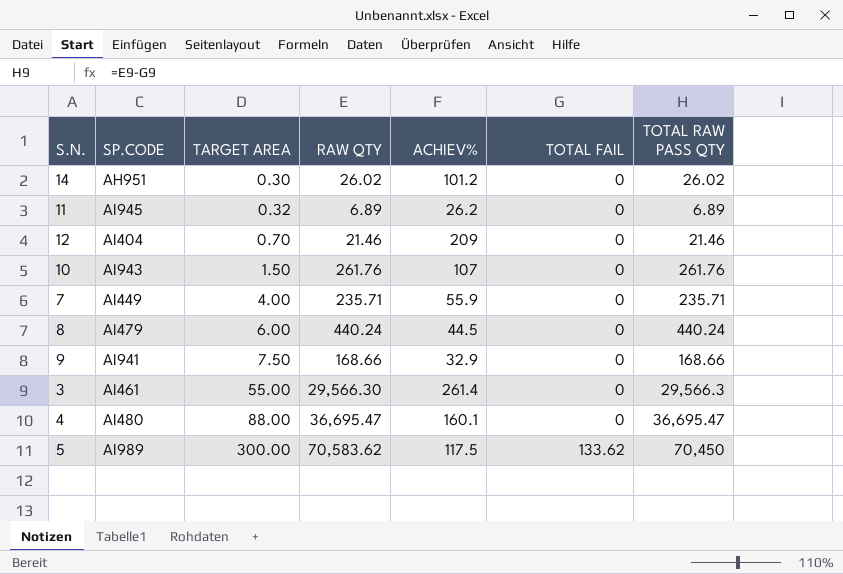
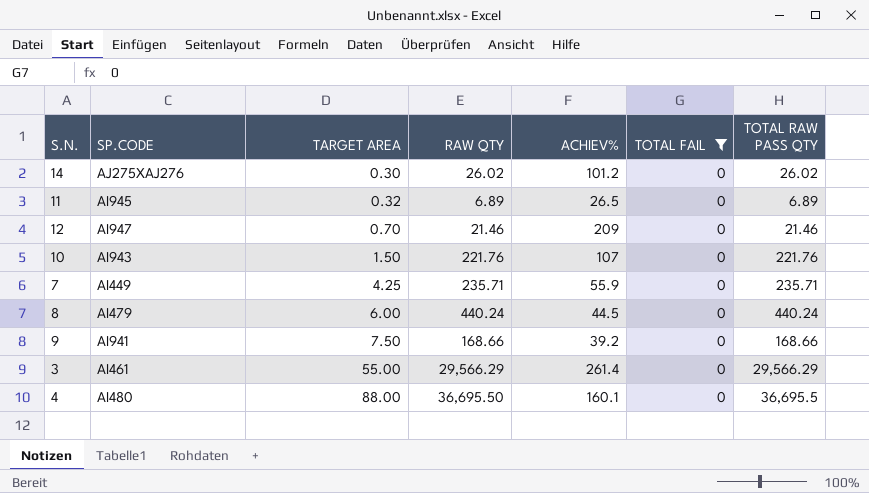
filter: none -> TOTAL FAIL = 0
14 | SP.CODE: AH951 -> AJ275XAJ276
11 | ACHIEV%: 26.2 -> 26.5
12 | SP.CODE: AI404 -> AI947
10 | RAW QTY: 261.76 -> 221.76
10 | TOTAL RAW PASS QTY: 261.76 -> 221.76
7 | TARGET AREA: 4.00 -> 4.25
9 | ACHIEV%: 32.9 -> 39.2
3 | RAW QTY: 29,566.30 -> 29,566.29
3 | TOTAL RAW PASS QTY: 29,566.3 -> 29,566.29
4 | RAW QTY: 36,695.47 -> 36,695.50
4 | TOTAL RAW PASS QTY: 36,695.47 -> 36,695.5

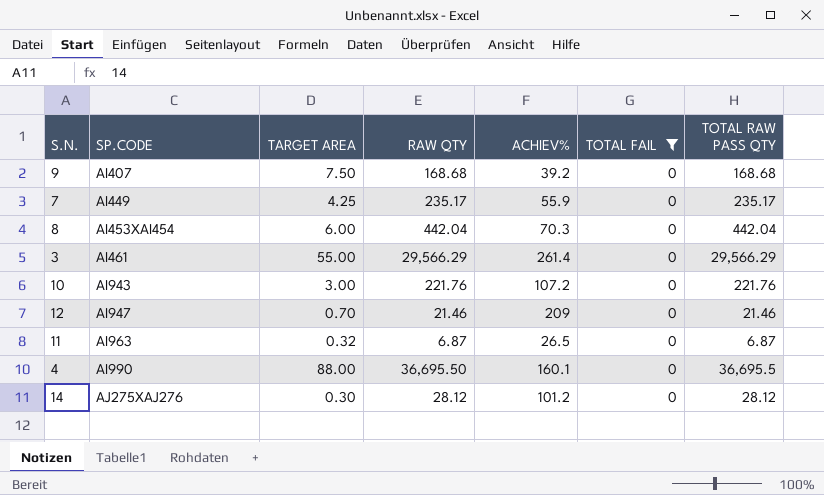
row order: TARGET AREA ascending -> SP.CODE ascending
9 | SP.CODE: AI941 -> AI407
9 | RAW QTY: 168.66 -> 168.68
9 | TOTAL RAW PASS QTY: 168.66 -> 168.68
7 | RAW QTY: 235.71 -> 235.17
7 | TOTAL RAW PASS QTY: 235.71 -> 235.17
8 | SP.CODE: AI479 -> AI453XAI454
8 | RAW QTY: 440.24 -> 442.04
8 | ACHIEV%: 44.5 -> 70.3
8 | TOTAL RAW PASS QTY: 440.24 -> 442.04
10 | TARGET AREA: 1.50 -> 3.00
10 | ACHIEV%: 107 -> 107.2
11 | SP.CODE: AI945 -> AI963
11 | RAW QTY: 6.89 -> 6.87
11 | TOTAL RAW PASS QTY: 6.89 -> 6.87
4 | SP.CODE: AI480 -> AI990
14 | RAW QTY: 26.02 -> 28.12
14 | TOTAL RAW PASS QTY: 26.02 -> 28.12

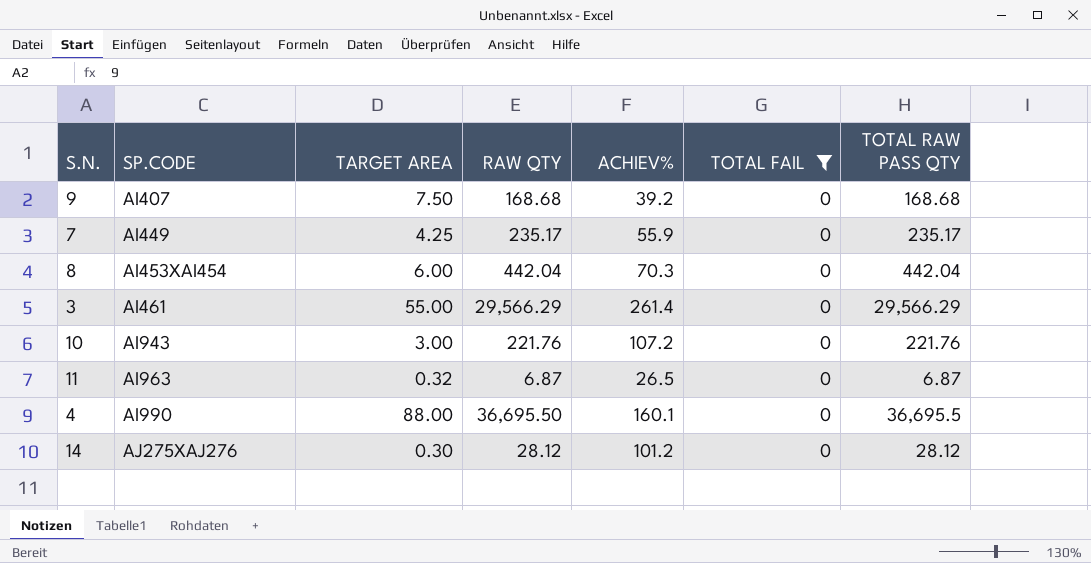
row 12: AI947 | 0.70 | 21.46 | 209 | 0 | 21.46 -> none

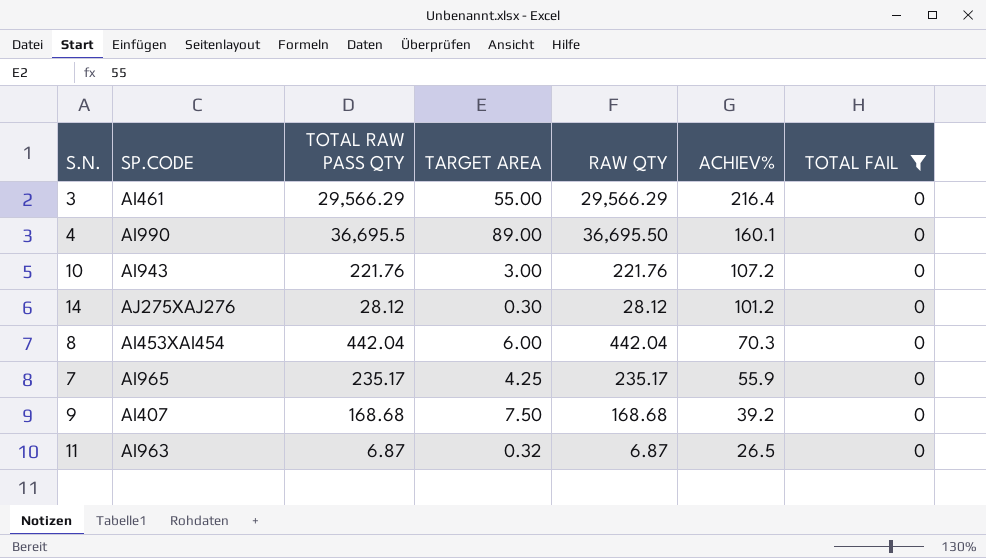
row order: SP.CODE ascending -> ACHIEV% descending
column TOTAL RAW PASS QTY | position: 7 -> 3
3 | ACHIEV%: 261.4 -> 216.4
4 | TARGET AREA: 88.00 -> 89.00
7 | SP.CODE: AI449 -> AI965

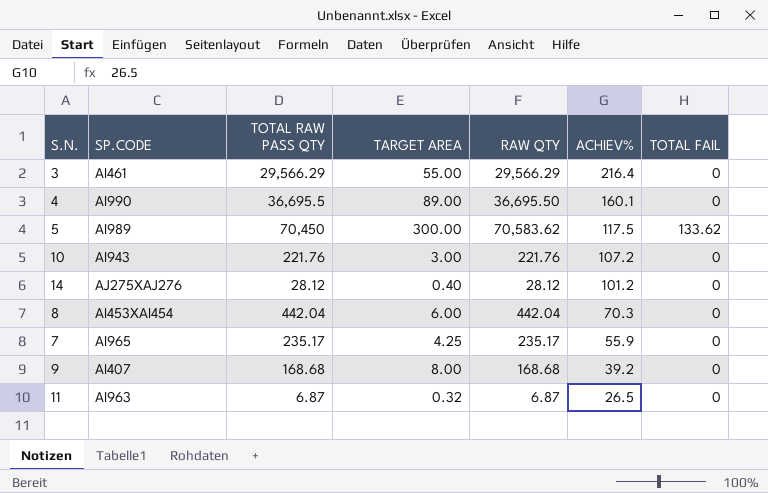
filter: TOTAL FAIL = 0 -> none
14 | TARGET AREA: 0.30 -> 0.40
9 | TARGET AREA: 7.50 -> 8.00

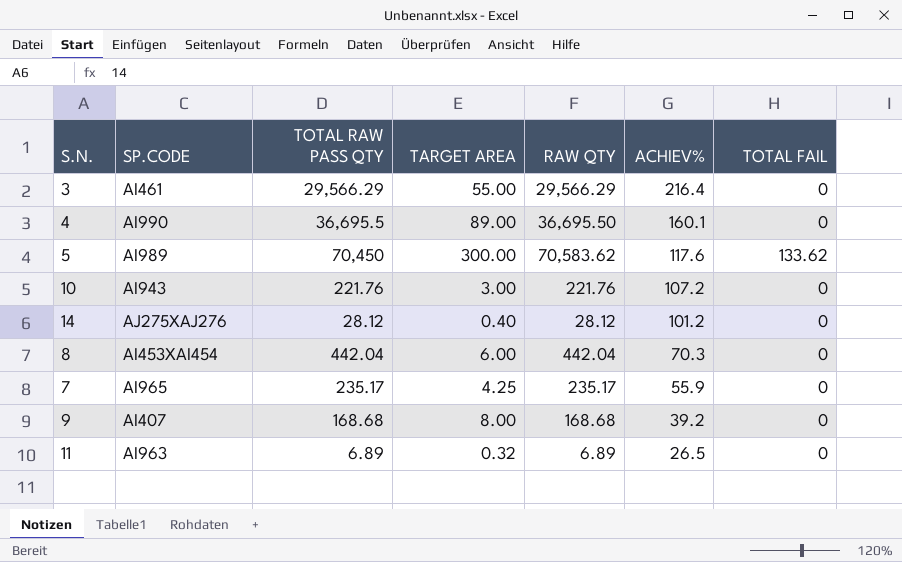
5 | ACHIEV%: 117.5 -> 117.6
11 | TOTAL RAW PASS QTY: 6.87 -> 6.89
11 | RAW QTY: 6.87 -> 6.89

